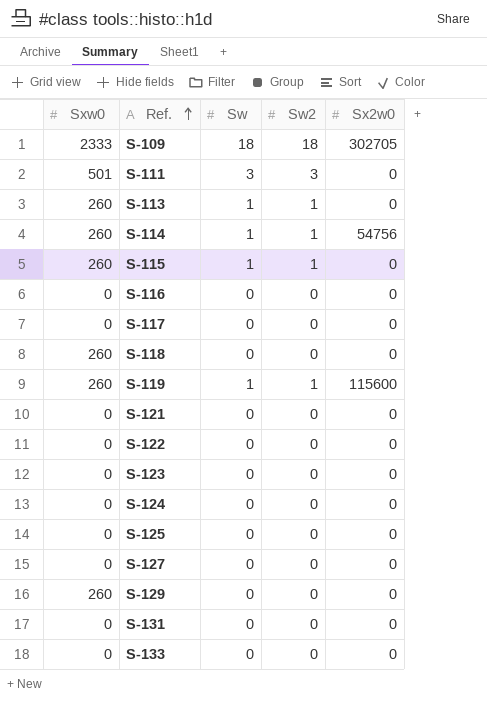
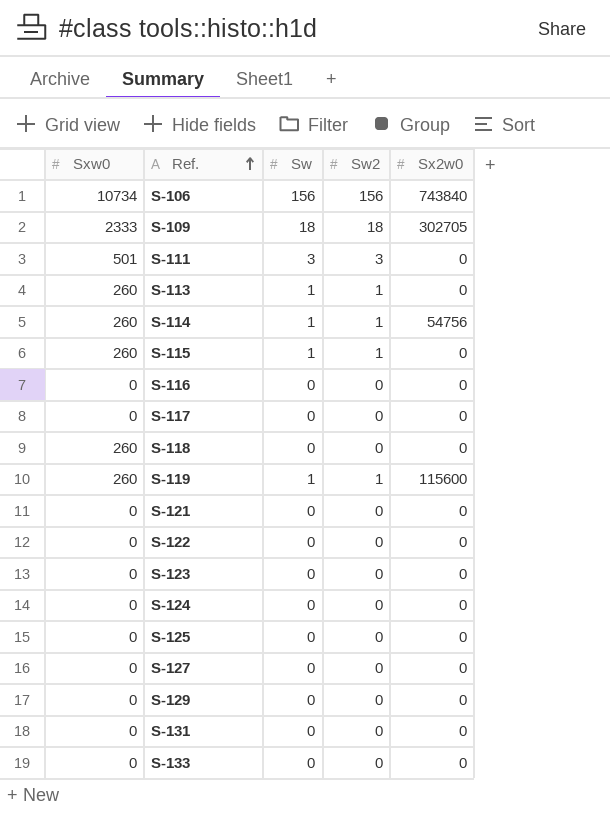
row S-106: none -> 10734 | 156 | 156 | 743840
S-129 | Sxw0: 260 -> 0

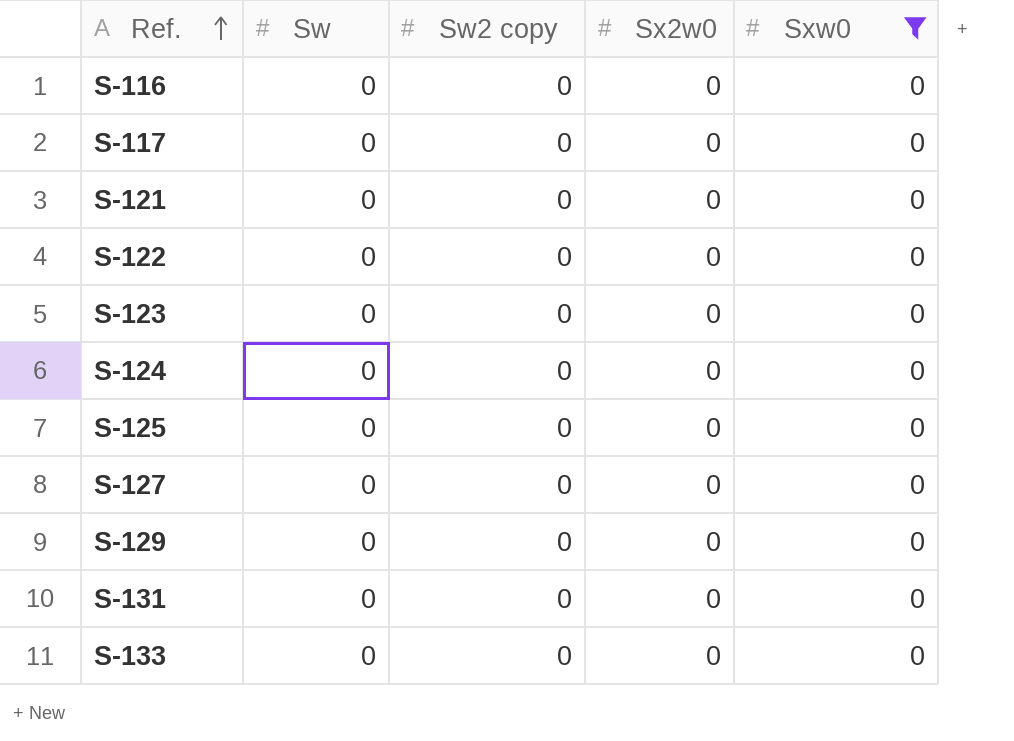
filter: none -> Sxw0 = 0
column name: Sw2 -> Sw2 copy
column Sxw0 | position: 1 -> 5

